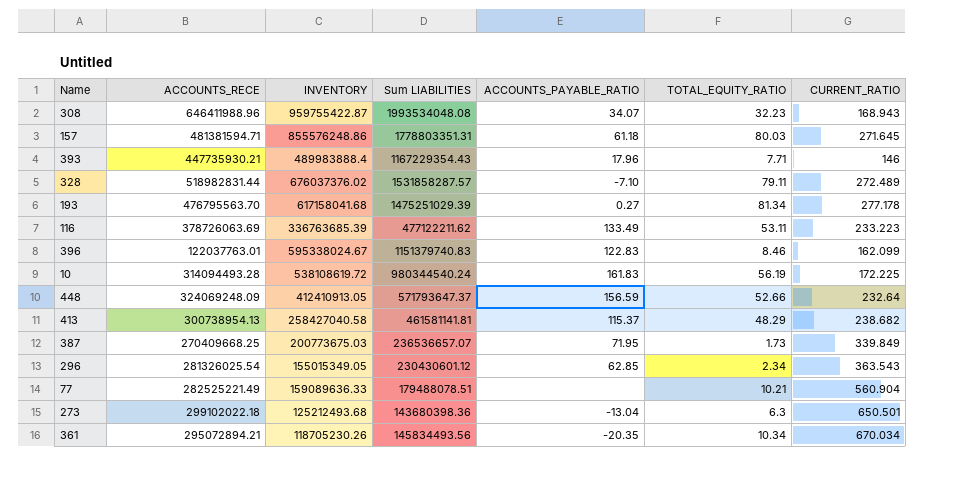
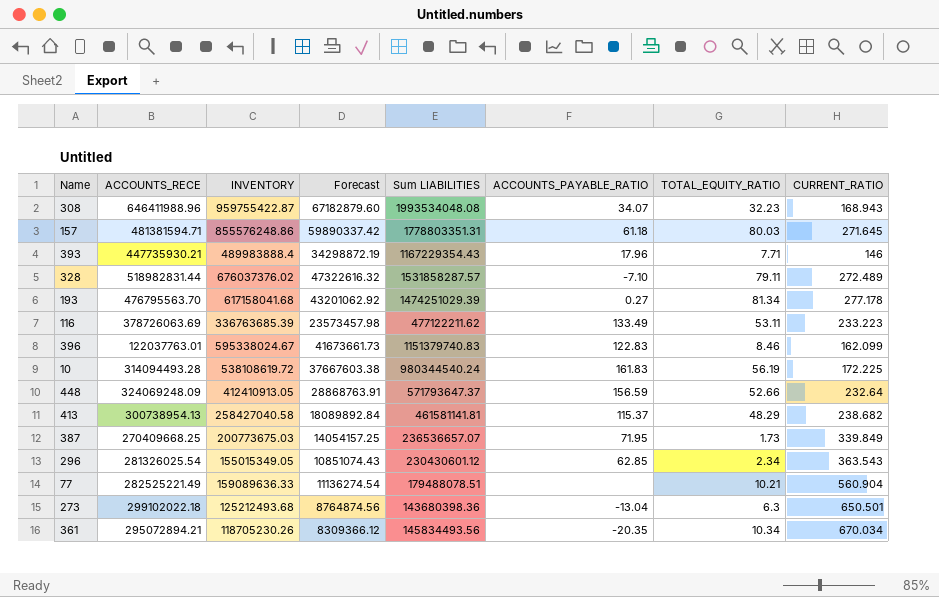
column Forecast | formula: none -> [INVENTORY] * 0.07
193 | Sum LIABILITIES: 1475251029.39 -> 1474251029.39

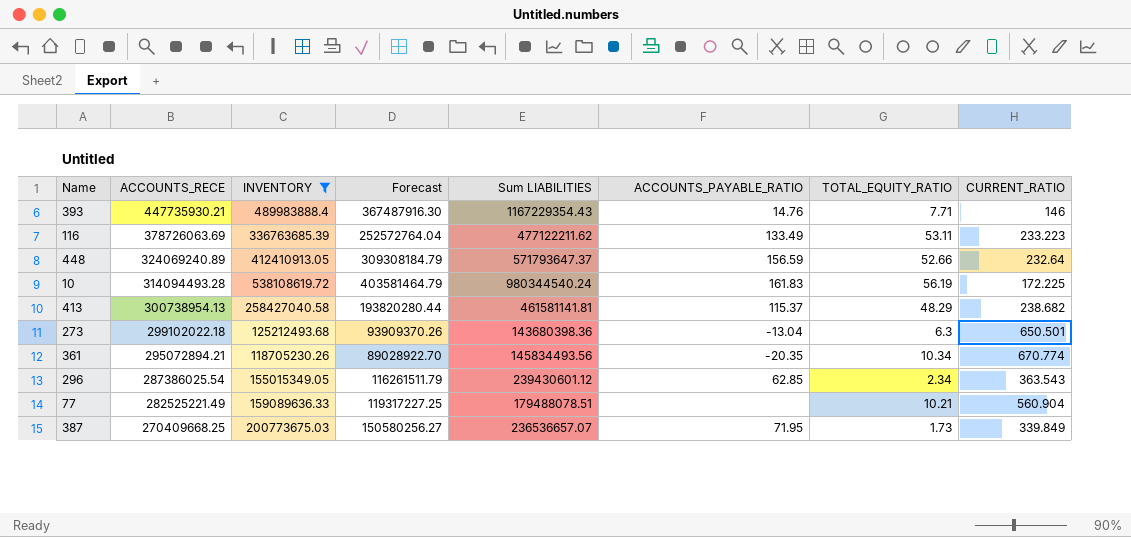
filter: none -> INVENTORY <= 538108619.72
row order: none -> ACCOUNTS_RECE descending
column Forecast | formula: [INVENTORY] * 0.07 -> [INVENTORY] * 0.75
393 | ACCOUNTS_PAYABLE_RATIO: 17.96 -> 14.76
448 | ACCOUNTS_RECE: 324069248.09 -> 324069240.89
361 | CURRENT_RATIO: 670.034 -> 670.774
296 | ACCOUNTS_RECE: 281326025.54 -> 287386025.54
296 | Sum LIABILITIES: 230430601.12 -> 239430601.12

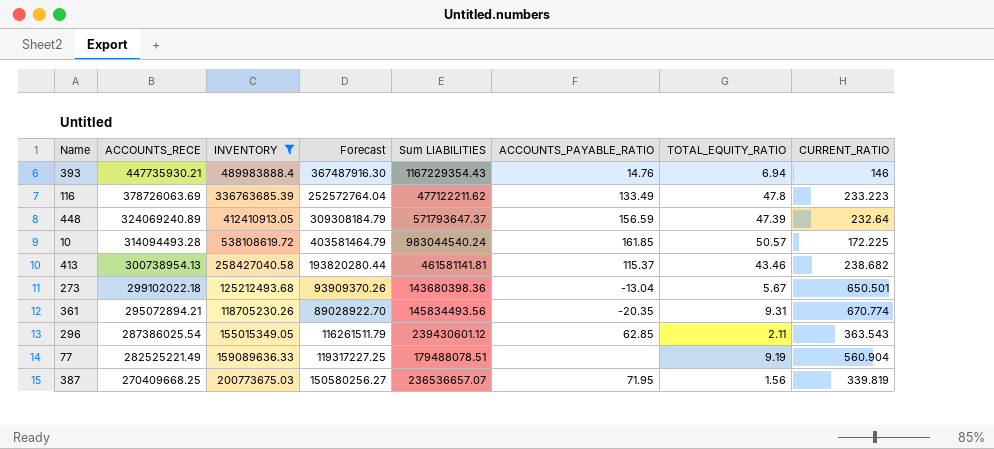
393 | TOTAL_EQUITY_RATIO: 7.71 -> 6.94
116 | TOTAL_EQUITY_RATIO: 53.11 -> 47.8
448 | TOTAL_EQUITY_RATIO: 52.66 -> 47.39
10 | Sum LIABILITIES: 980344540.24 -> 983044540.24
10 | ACCOUNTS_PAYABLE_RATIO: 161.83 -> 161.85
10 | TOTAL_EQUITY_RATIO: 56.19 -> 50.57
413 | TOTAL_EQUITY_RATIO: 48.29 -> 43.46
273 | TOTAL_EQUITY_RATIO: 6.3 -> 5.67
361 | TOTAL_EQUITY_RATIO: 10.34 -> 9.31
296 | TOTAL_EQUITY_RATIO: 2.34 -> 2.11
77 | TOTAL_EQUITY_RATIO: 10.21 -> 9.19
387 | TOTAL_EQUITY_RATIO: 1.73 -> 1.56
387 | CURRENT_RATIO: 339.849 -> 339.819

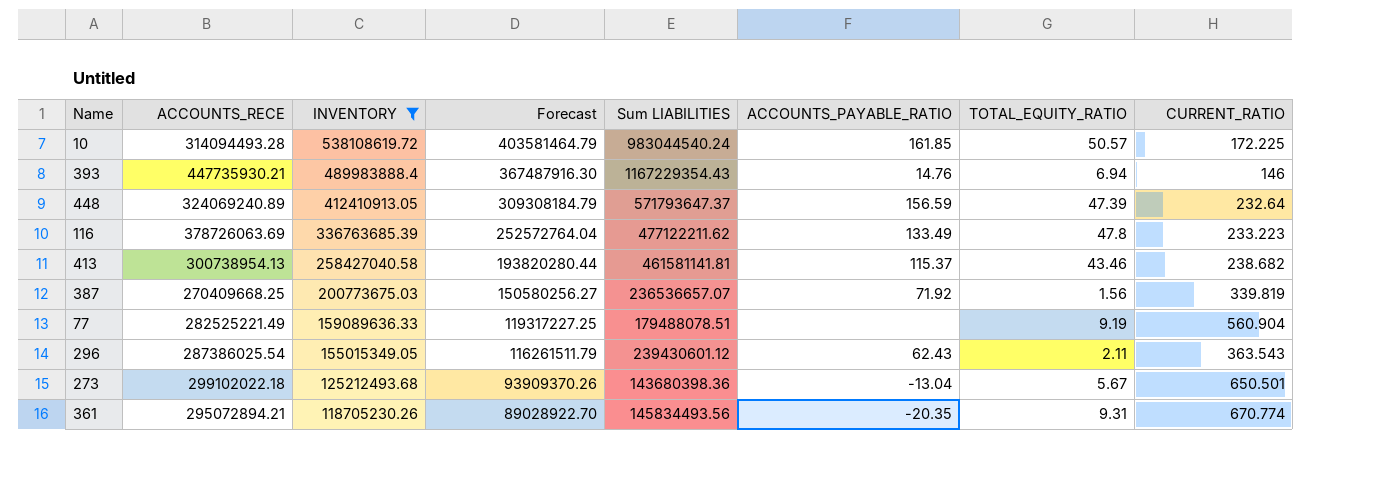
row order: ACCOUNTS_RECE descending -> INVENTORY descending
387 | ACCOUNTS_PAYABLE_RATIO: 71.95 -> 71.92
296 | ACCOUNTS_PAYABLE_RATIO: 62.85 -> 62.43

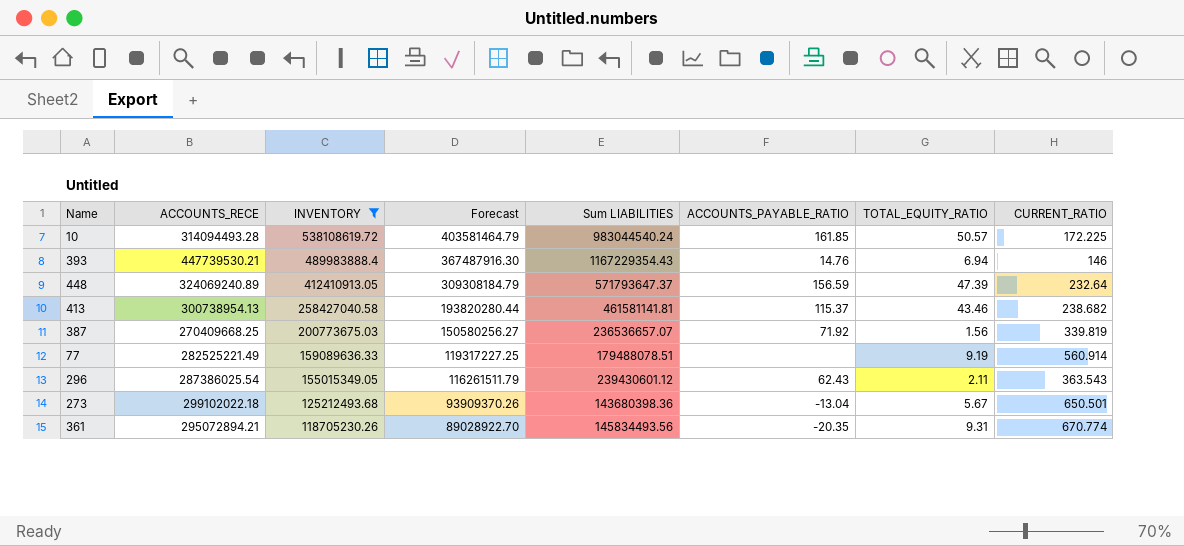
row 116: 378726063.69 | 336763685.39 | 252572764.04 | 477122211.62 | 133.49 | 47.8 | 233.223 -> none
393 | ACCOUNTS_RECE: 447735930.21 -> 447739530.21
77 | CURRENT_RATIO: 560.904 -> 560.914

